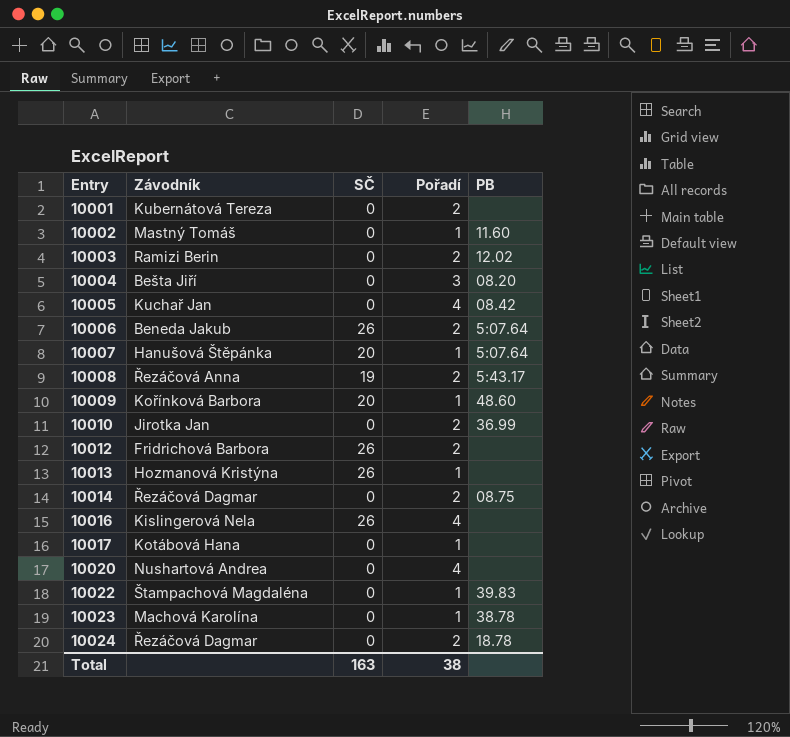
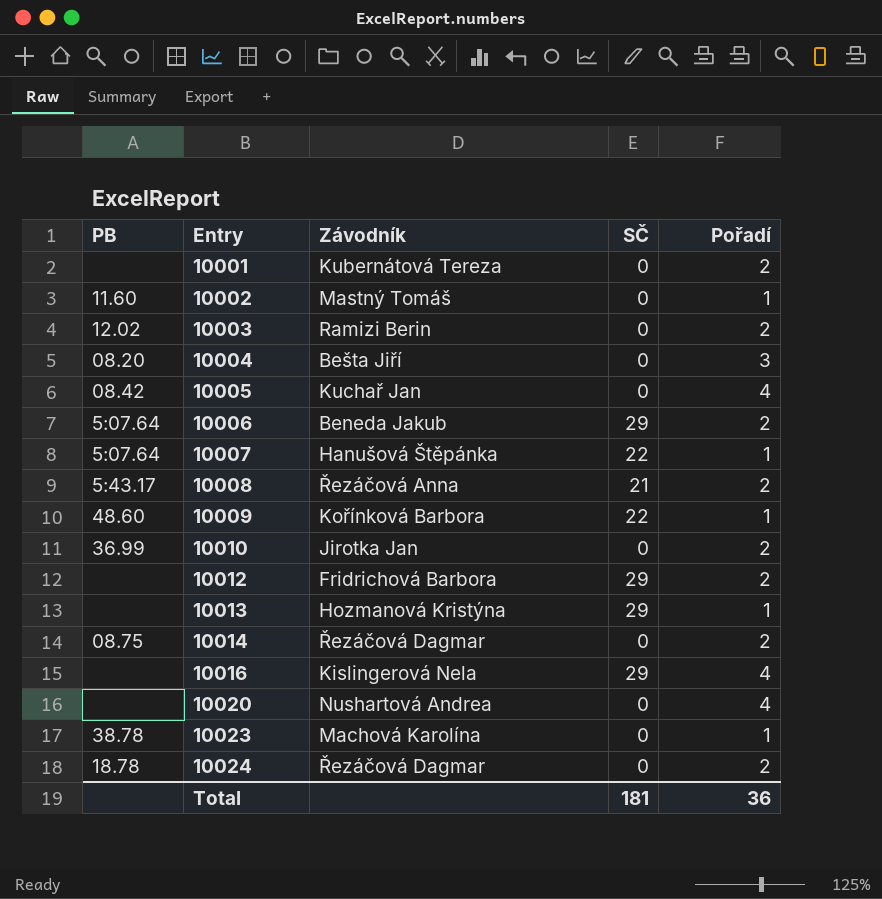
column PB | position: 5 -> 1
row 10017: Kotábová Hana | 0 | 1 | none -> none
row 10022: Štampachová Magdaléna | 0 | 1 | 39.83 -> none
10006 | SČ: 26 -> 29
10007 | SČ: 20 -> 22
10008 | SČ: 19 -> 21
10009 | SČ: 20 -> 22
10012 | SČ: 26 -> 29
10013 | SČ: 26 -> 29
10016 | SČ: 26 -> 29
Total | SČ: 163 -> 181
Total | Pořadí: 38 -> 36

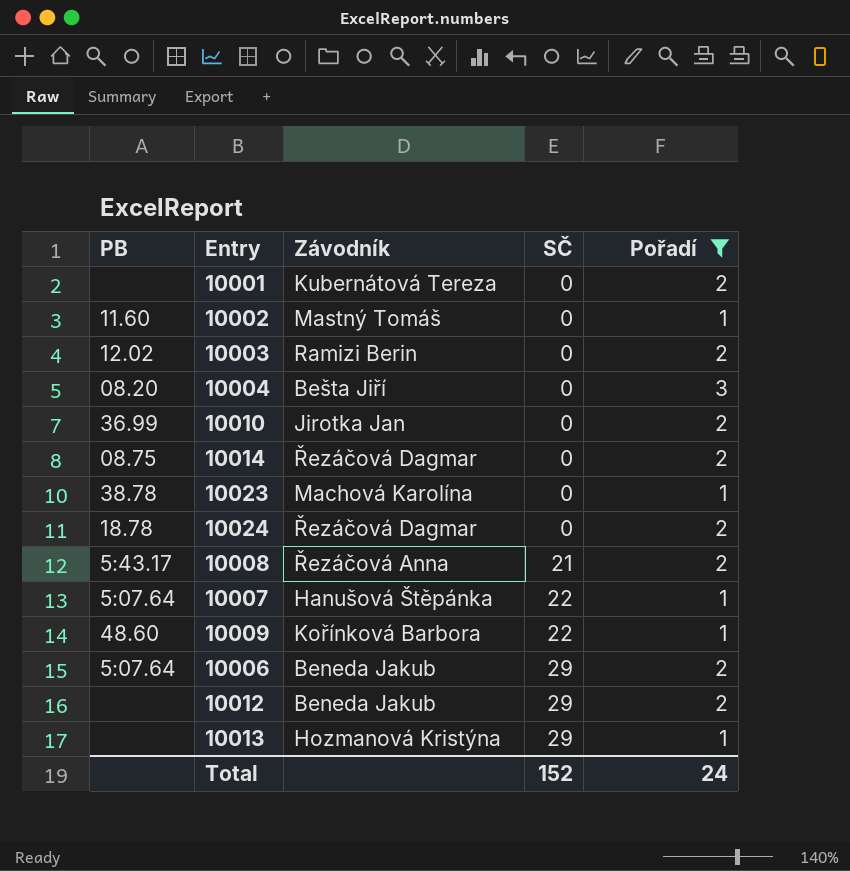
filter: none -> Pořadí != 4
row order: Entry ascending -> SČ ascending
10012 | Závodník: Fridrichová Barbora -> Beneda Jakub
Total | SČ: 181 -> 152
Total | Pořadí: 36 -> 24

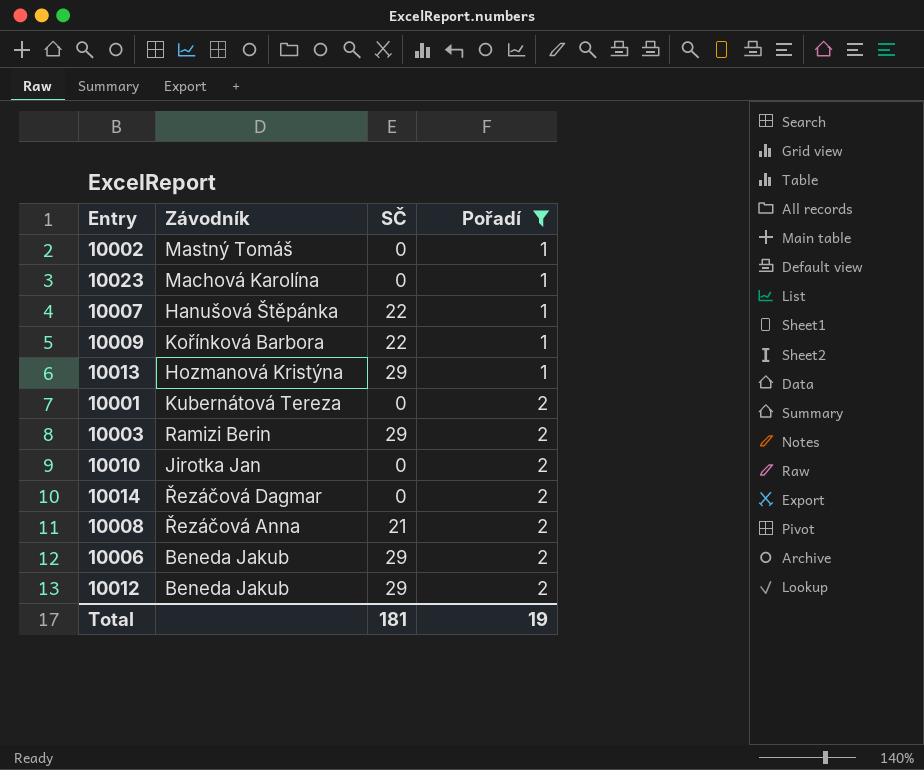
row order: SČ ascending -> Pořadí ascending
column PB | position: 1 -> none
row 10004: 08.20 | Bešta Jiří | 0 | 3 -> none
row 10024: 18.78 | Řezáčová Dagmar | 0 | 2 -> none
10003 | SČ: 0 -> 29
Total | SČ: 152 -> 181
Total | Pořadí: 24 -> 19

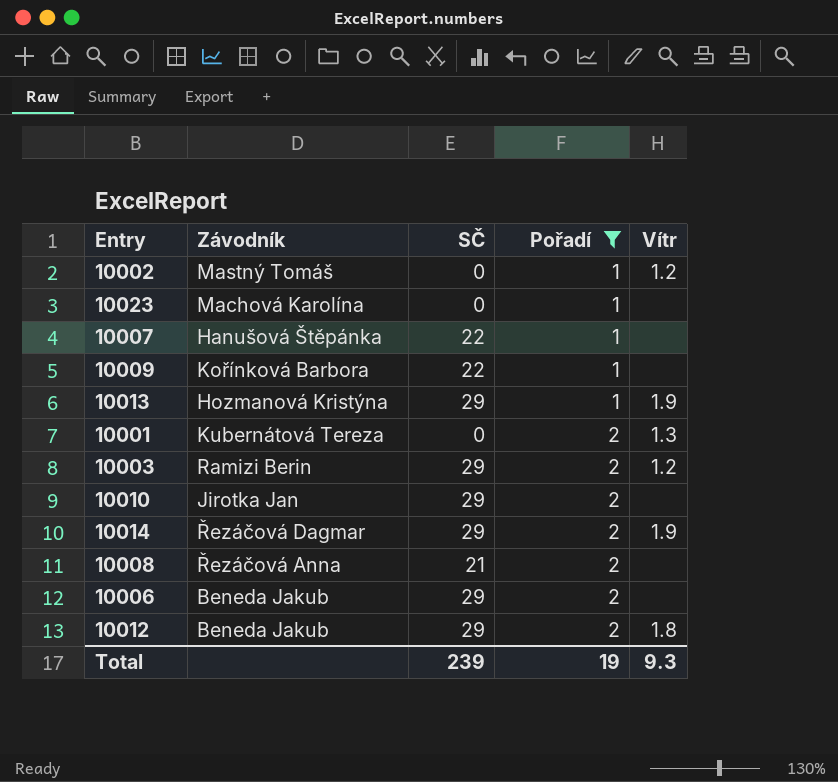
column Vítr | position: none -> 5
10010 | SČ: 0 -> 29
10014 | SČ: 0 -> 29
Total | SČ: 181 -> 239

